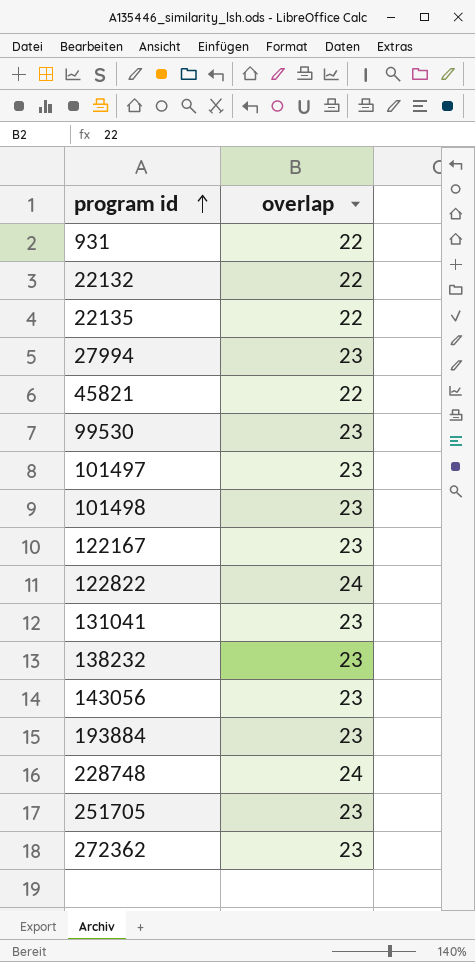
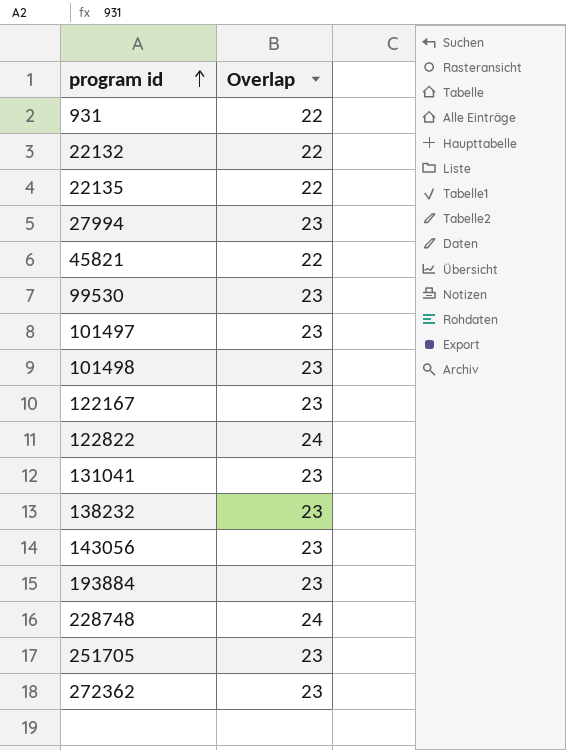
column name: overlap -> Overlap

